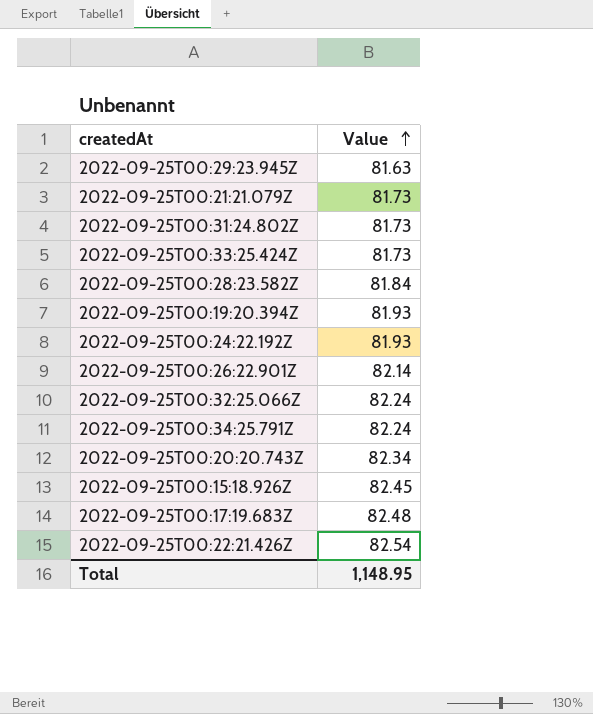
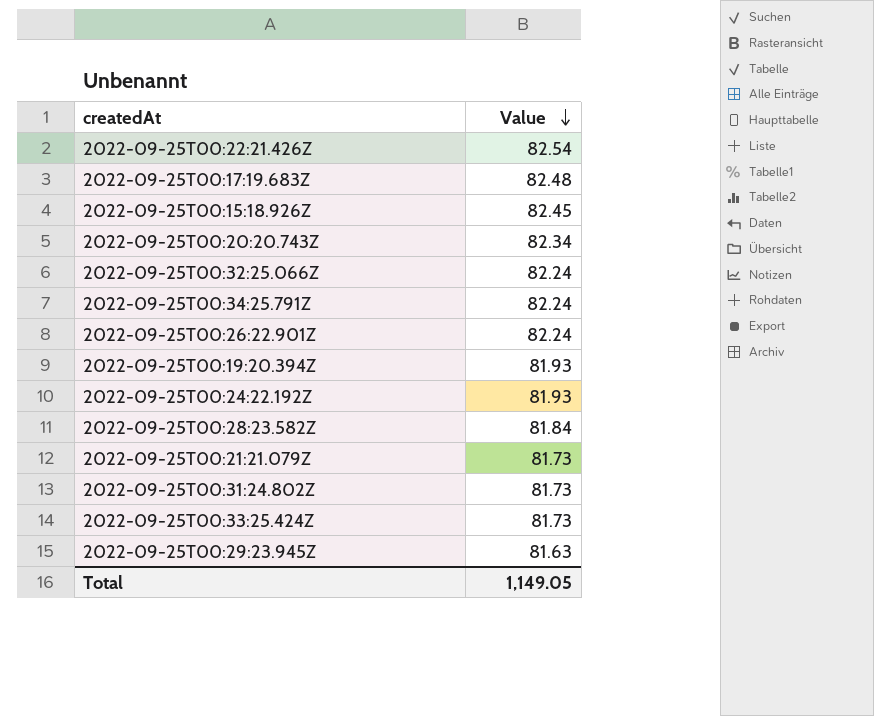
row order: Value ascending -> Value descending
2022-09-25T00:26:22.901Z | Value: 82.14 -> 82.24
Total | Value: 1,148.95 -> 1,149.05

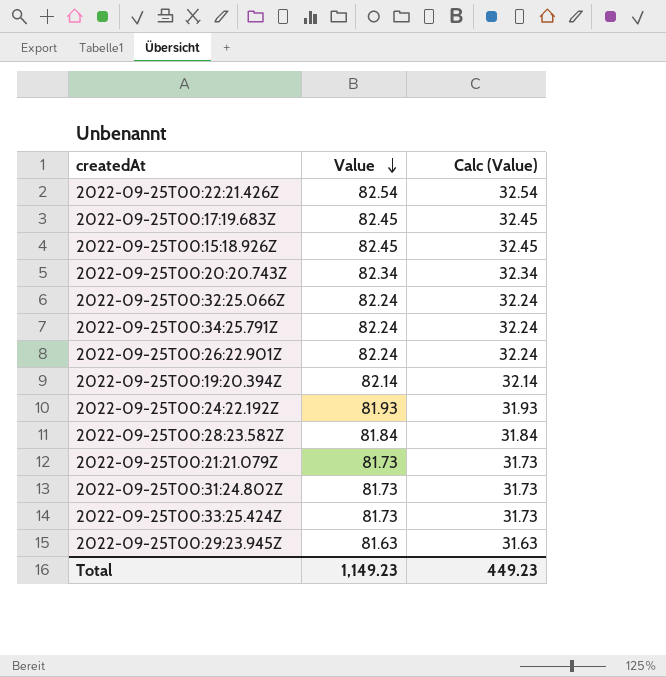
column Calc (Value) | formula: none -> [Value] - 50
2022-09-25T00:17:19.683Z | Value: 82.48 -> 82.45
2022-09-25T00:19:20.394Z | Value: 81.93 -> 82.14
Total | Value: 1,149.05 -> 1,149.23

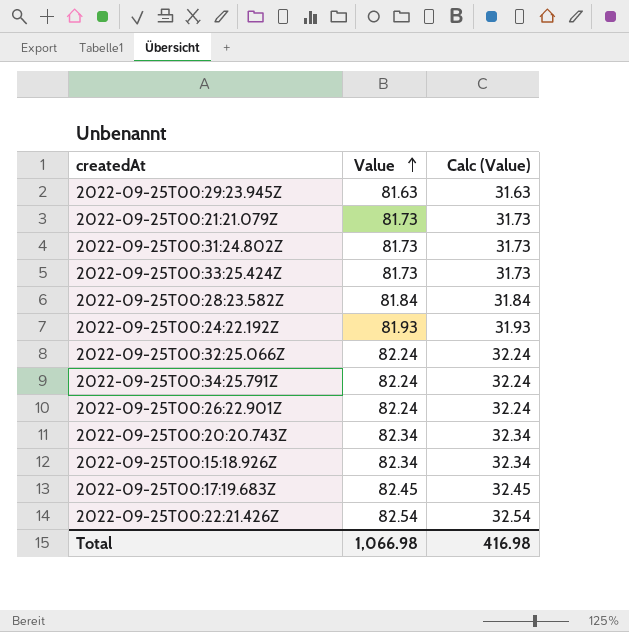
row order: Value descending -> Value ascending
row 2022-09-25T00:19:20.394Z: 82.14 | 32.14 -> none
2022-09-25T00:15:18.926Z | Value: 82.45 -> 82.34
2022-09-25T00:15:18.926Z | Calc (Value): 32.45 -> 32.34
Total | Value: 1,149.23 -> 1,066.98
Total | Calc (Value): 449.23 -> 416.98

